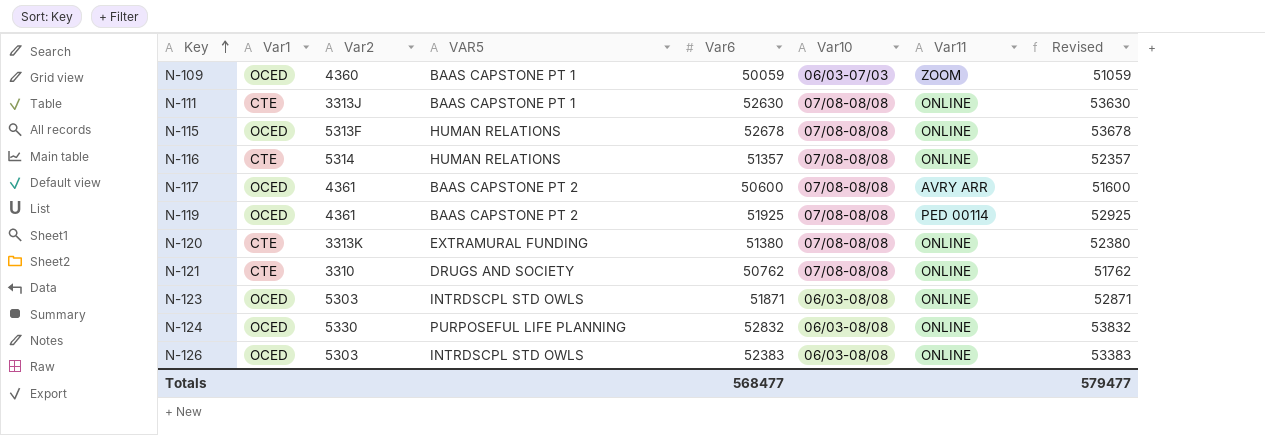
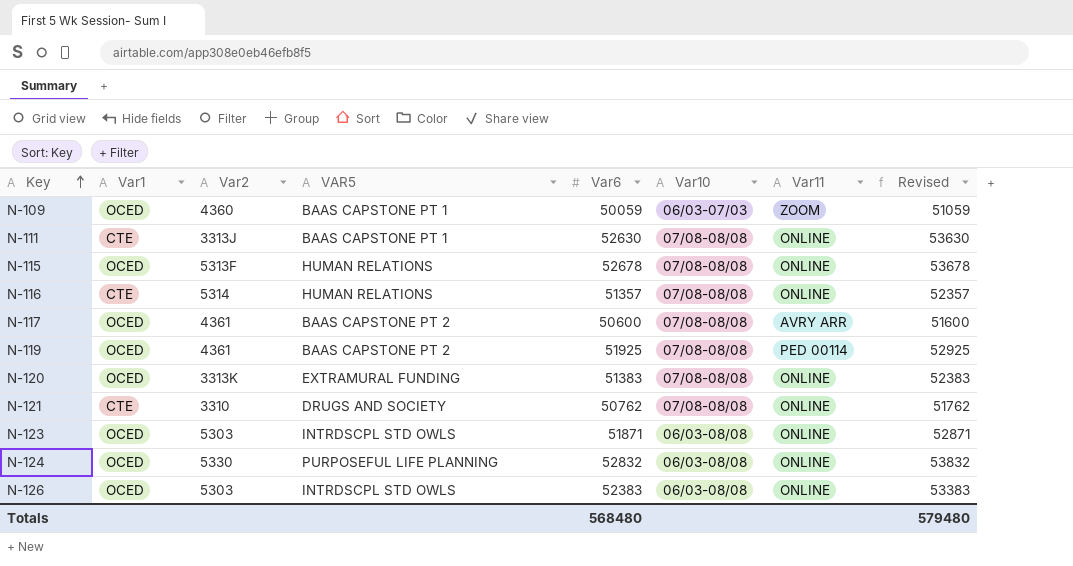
N-120 | Var1: CTE -> OCED
N-120 | Var6: 51380 -> 51383
N-120 | Revised: 52380 -> 52383
Totals | Var6: 568477 -> 568480
Totals | Revised: 579477 -> 579480

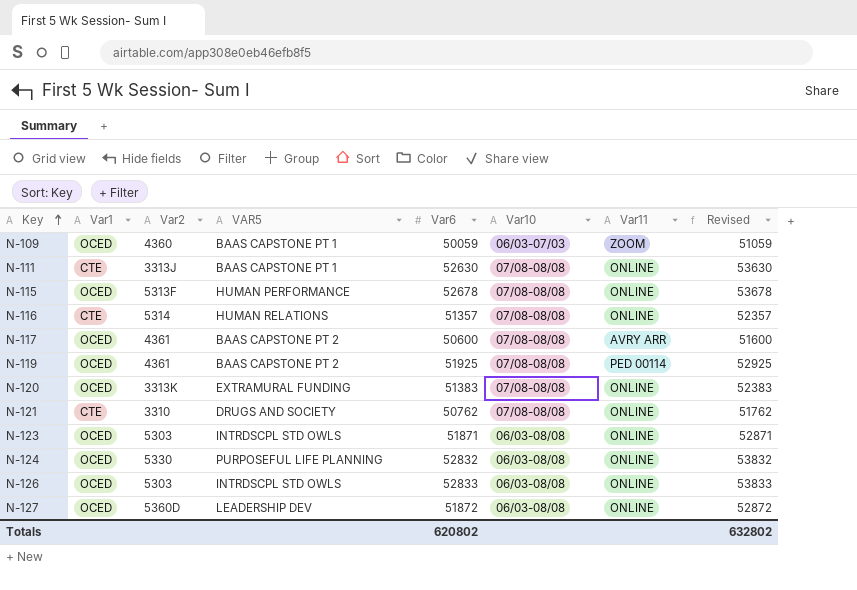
N-115 | VAR5: HUMAN RELATIONS -> HUMAN PERFORMANCE
N-126 | Var6: 52383 -> 52833
N-126 | Revised: 53383 -> 53833
row N-127: none -> OCED | 5360D | LEADERSHIP DEV | 51872 | 06/03-08/08 | ONLINE | 52872
Totals | Var6: 568480 -> 620802
Totals | Revised: 579480 -> 632802

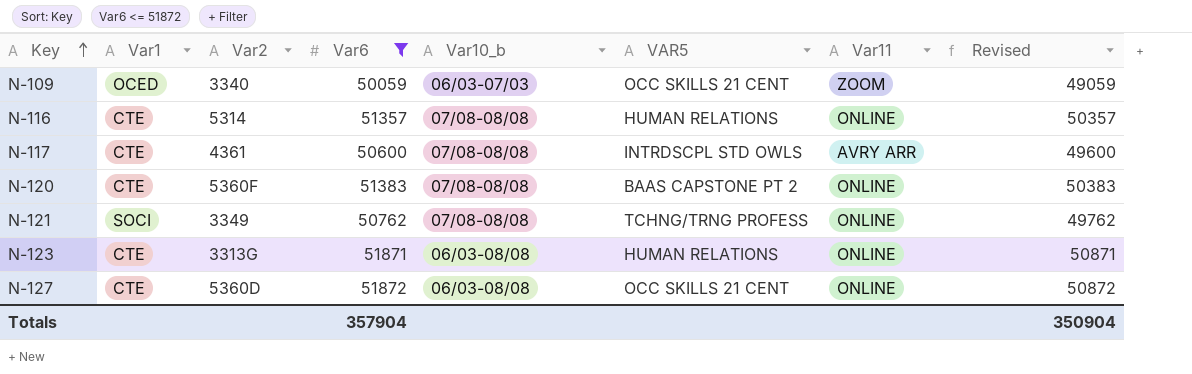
filter: none -> Var6 <= 51872
column name: Var10 -> Var10_b
column VAR5 | position: 4 -> 6
column Revised | formula: [Var6] + 1000 -> [Var6] - 1000
N-109 | Var2: 4360 -> 3340
N-109 | VAR5: BAAS CAPSTONE PT 1 -> OCC SKILLS 21 CENT
N-117 | Var1: OCED -> CTE
N-117 | VAR5: BAAS CAPSTONE PT 2 -> INTRDSCPL STD OWLS
N-120 | Var1: OCED -> CTE
N-120 | Var2: 3313K -> 5360F
N-120 | VAR5: EXTRAMURAL FUNDING -> BAAS CAPSTONE PT 2
N-121 | Var1: CTE -> SOCI
N-121 | Var2: 3310 -> 3349
N-121 | VAR5: DRUGS AND SOCIETY -> TCHNG/TRNG PROFESS
N-123 | Var1: OCED -> CTE
N-123 | Var2: 5303 -> 3313G
N-123 | VAR5: INTRDSCPL STD OWLS -> HUMAN RELATIONS
N-127 | Var1: OCED -> CTE
N-127 | VAR5: LEADERSHIP DEV -> OCC SKILLS 21 CENT
Totals | Var6: 620802 -> 357904
Totals | Revised: 632802 -> 350904

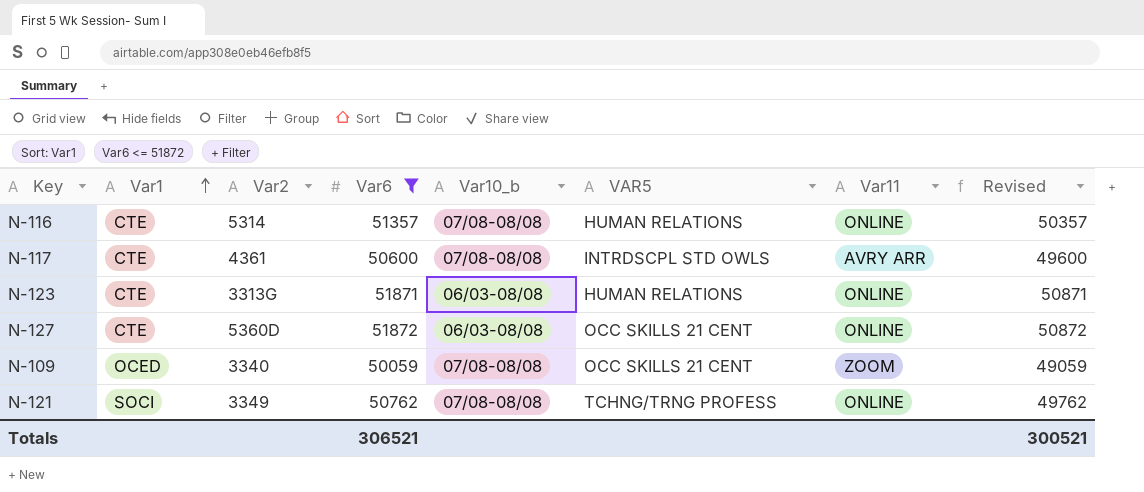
row order: Key ascending -> Var1 ascending
row N-120: CTE | 5360F | 51383 | 07/08-08/08 | BAAS CAPSTONE PT 2 | ONLINE | 50383 -> none
N-109 | Var10_b: 06/03-07/03 -> 07/08-08/08
Totals | Var6: 357904 -> 306521
Totals | Revised: 350904 -> 300521

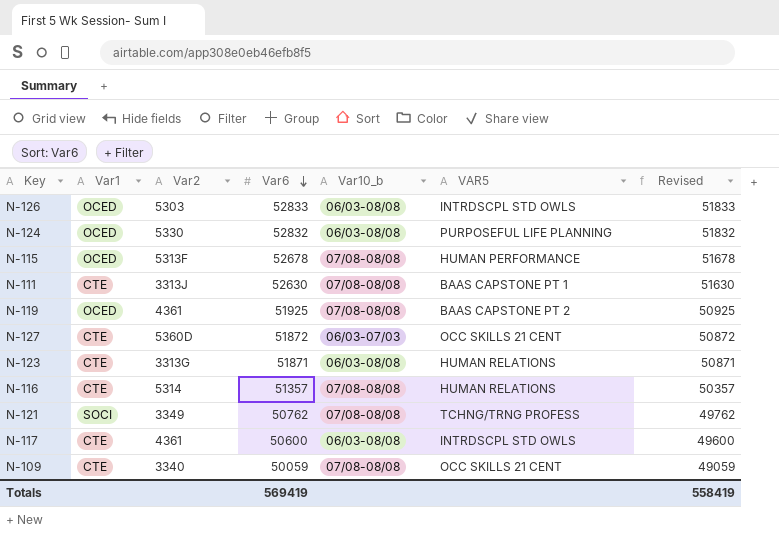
filter: Var6 <= 51872 -> none
row order: Var1 ascending -> Var6 descending
column Var11 | position: 7 -> none
N-127 | Var10_b: 06/03-08/08 -> 06/03-07/03
N-117 | Var10_b: 07/08-08/08 -> 06/03-08/08
N-109 | Var1: OCED -> CTE
Totals | Var6: 306521 -> 569419
Totals | Revised: 300521 -> 558419

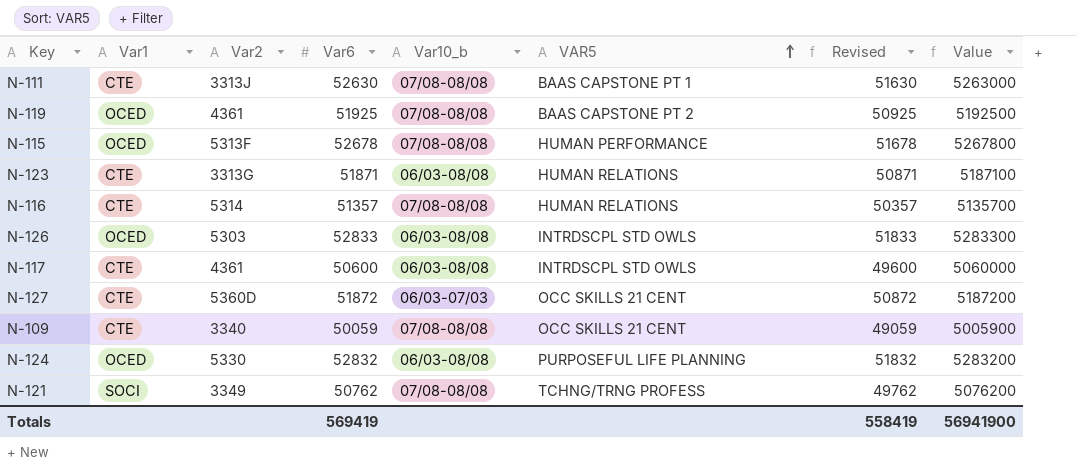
row order: Var6 descending -> VAR5 ascending
column Value | formula: none -> [Var6] * 100

